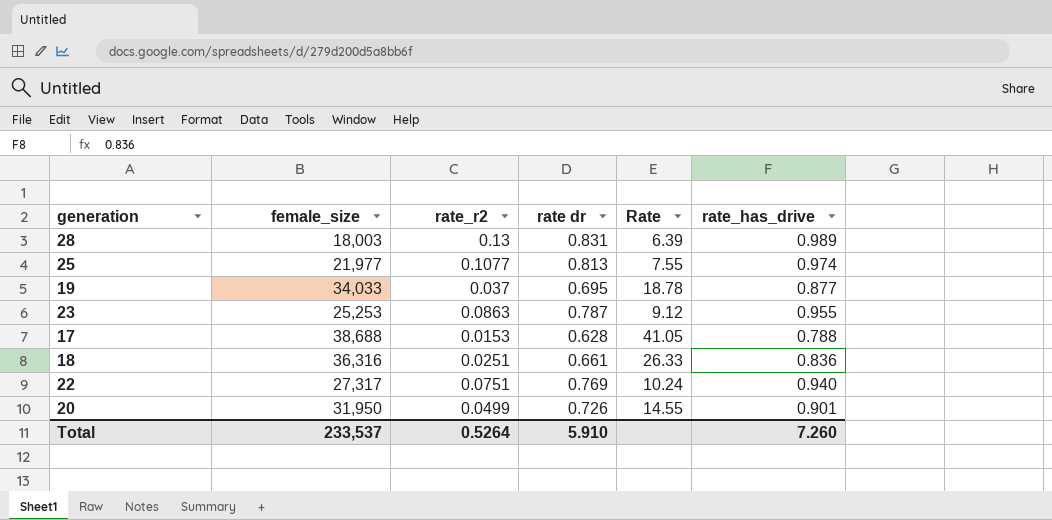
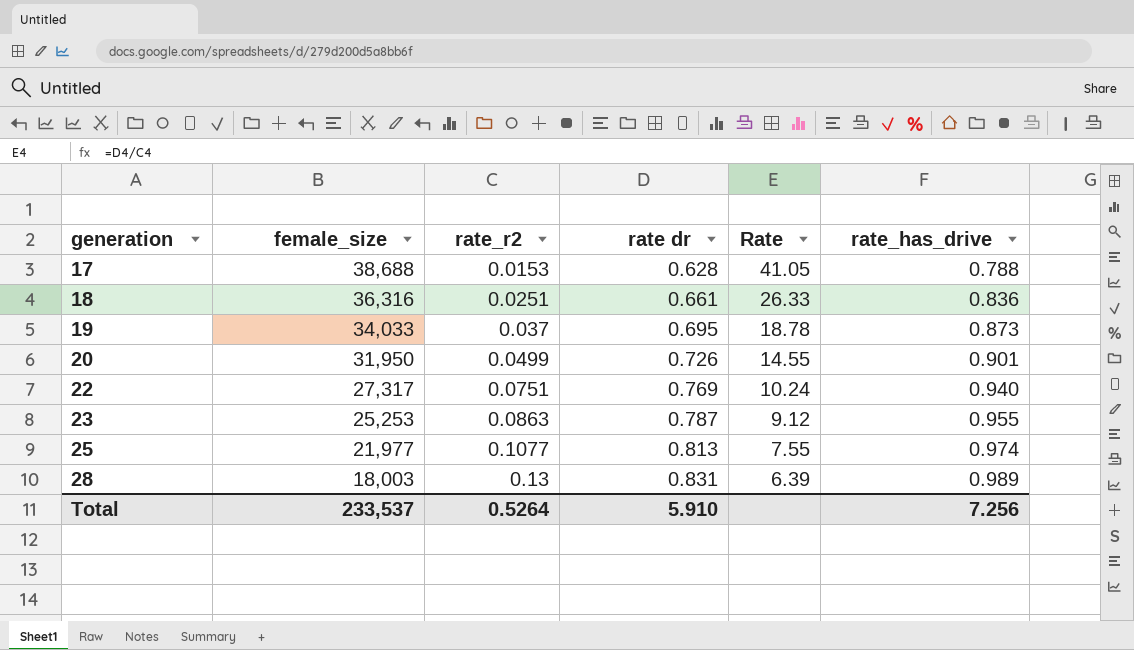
row order: none -> generation ascending
19 | rate_has_drive: 0.877 -> 0.873
Total | rate_has_drive: 7.260 -> 7.256

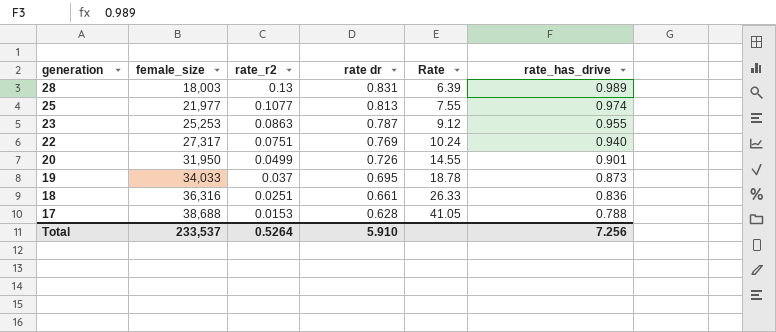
row order: generation ascending -> generation descending

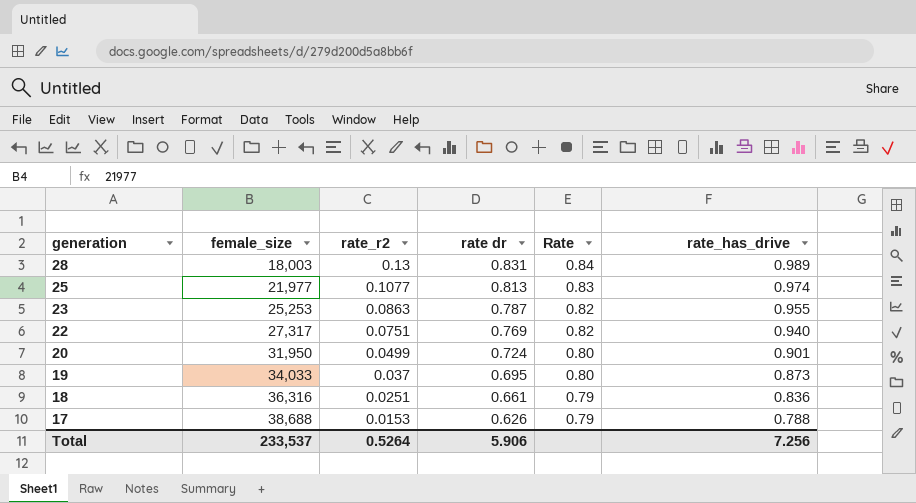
column Rate | formula: [rate dr] / [rate_r2] -> [rate dr] / [rate_has_drive]
20 | rate dr: 0.726 -> 0.724
17 | rate dr: 0.628 -> 0.626
Total | rate dr: 5.910 -> 5.906

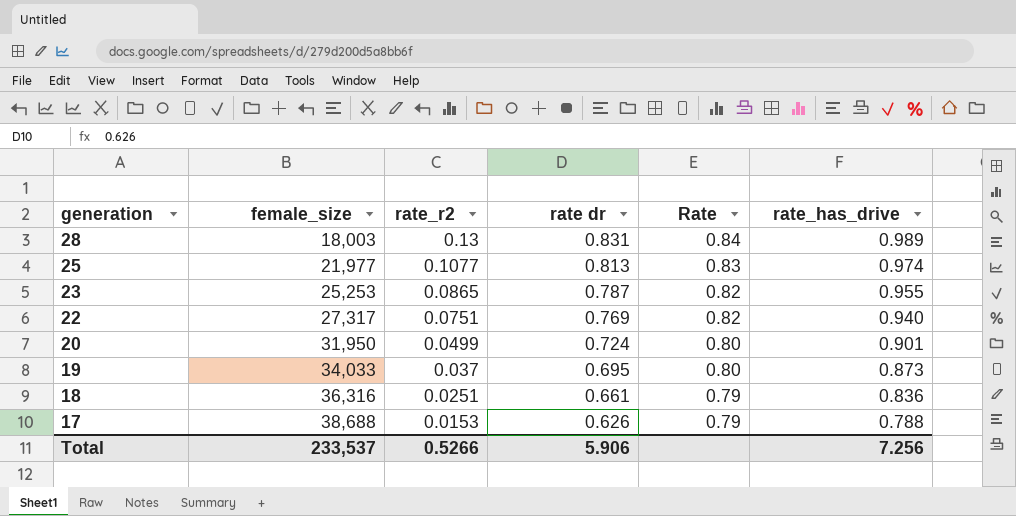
23 | rate_r2: 0.0863 -> 0.0865
Total | rate_r2: 0.5264 -> 0.5266

